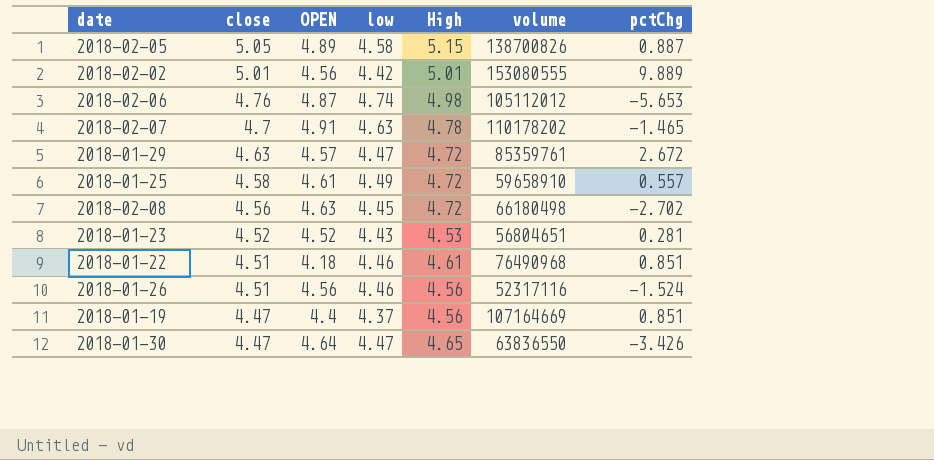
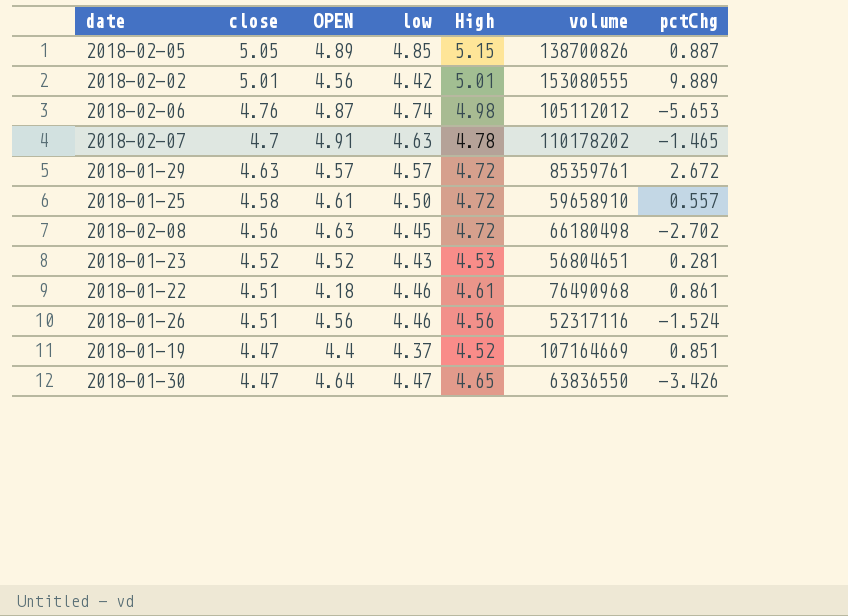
2018-02-05 | low: 4.58 -> 4.85
2018-01-29 | low: 4.47 -> 4.57
2018-01-25 | low: 4.49 -> 4.50
2018-01-22 | pctChg: 0.851 -> 0.861
2018-01-19 | High: 4.56 -> 4.52

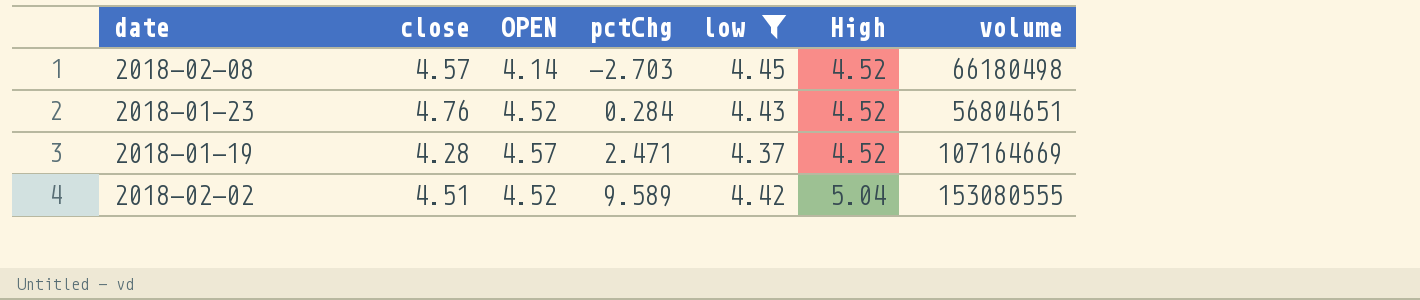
filter: none -> low <= 4.45
row order: close descending -> pctChg ascending
column pctChg | position: 7 -> 4
2018-02-08 | close: 4.56 -> 4.57
2018-02-08 | OPEN: 4.63 -> 4.14
2018-02-08 | pctChg: -2.702 -> -2.703
2018-02-08 | High: 4.72 -> 4.52
2018-01-23 | close: 4.52 -> 4.76
2018-01-23 | pctChg: 0.281 -> 0.284
2018-01-23 | High: 4.53 -> 4.52
2018-01-19 | close: 4.47 -> 4.28
2018-01-19 | OPEN: 4.4 -> 4.57
2018-01-19 | pctChg: 0.851 -> 2.471
2018-02-02 | close: 5.01 -> 4.51
2018-02-02 | OPEN: 4.56 -> 4.52
2018-02-02 | pctChg: 9.889 -> 9.589
2018-02-02 | High: 5.01 -> 5.04

